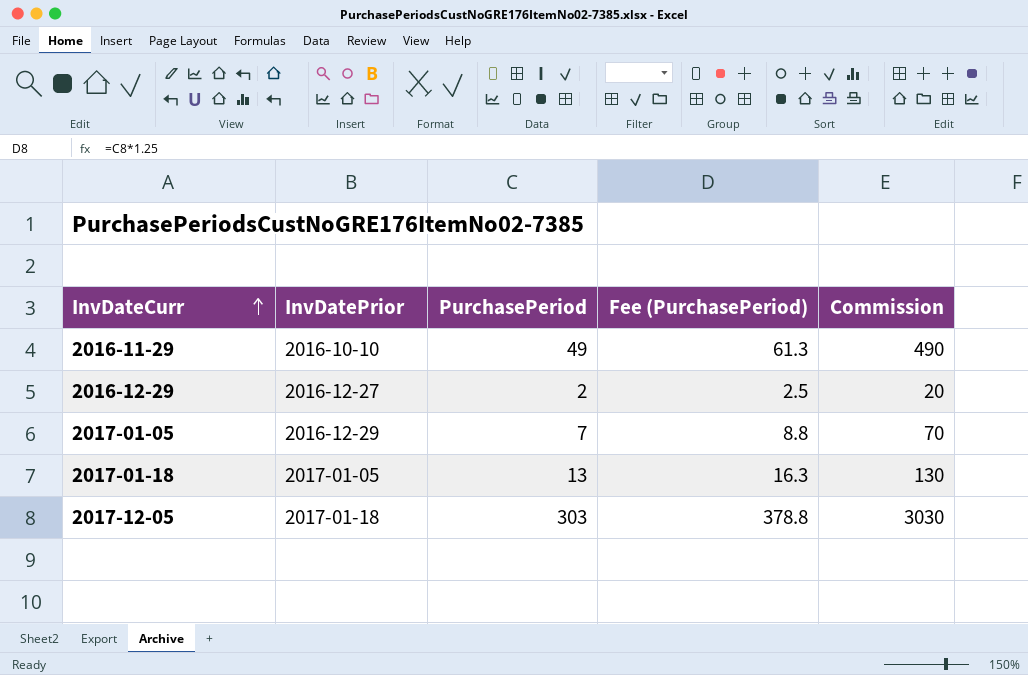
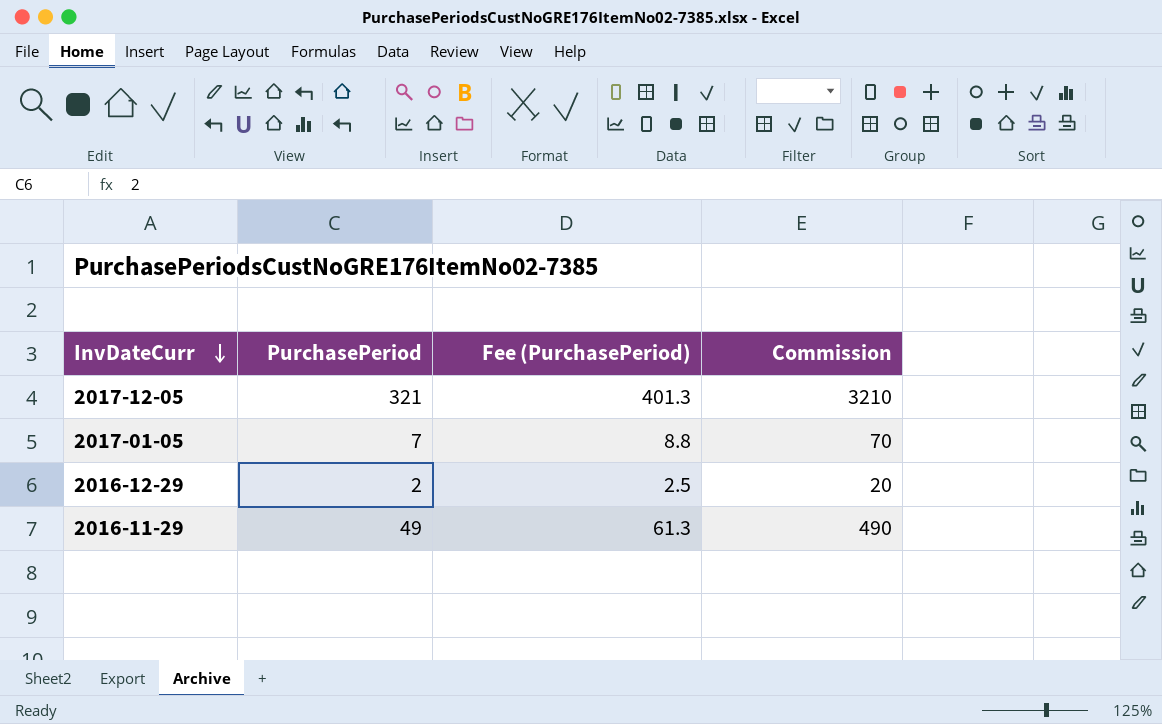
row order: InvDateCurr ascending -> InvDateCurr descending
column InvDatePrior | position: 2 -> none
row 2017-01-18: 2017-01-05 | 13 | 16.3 | 130 -> none
2017-12-05 | PurchasePeriod: 303 -> 321
2017-12-05 | Fee (PurchasePeriod): 378.8 -> 401.3
2017-12-05 | Commission: 3030 -> 3210

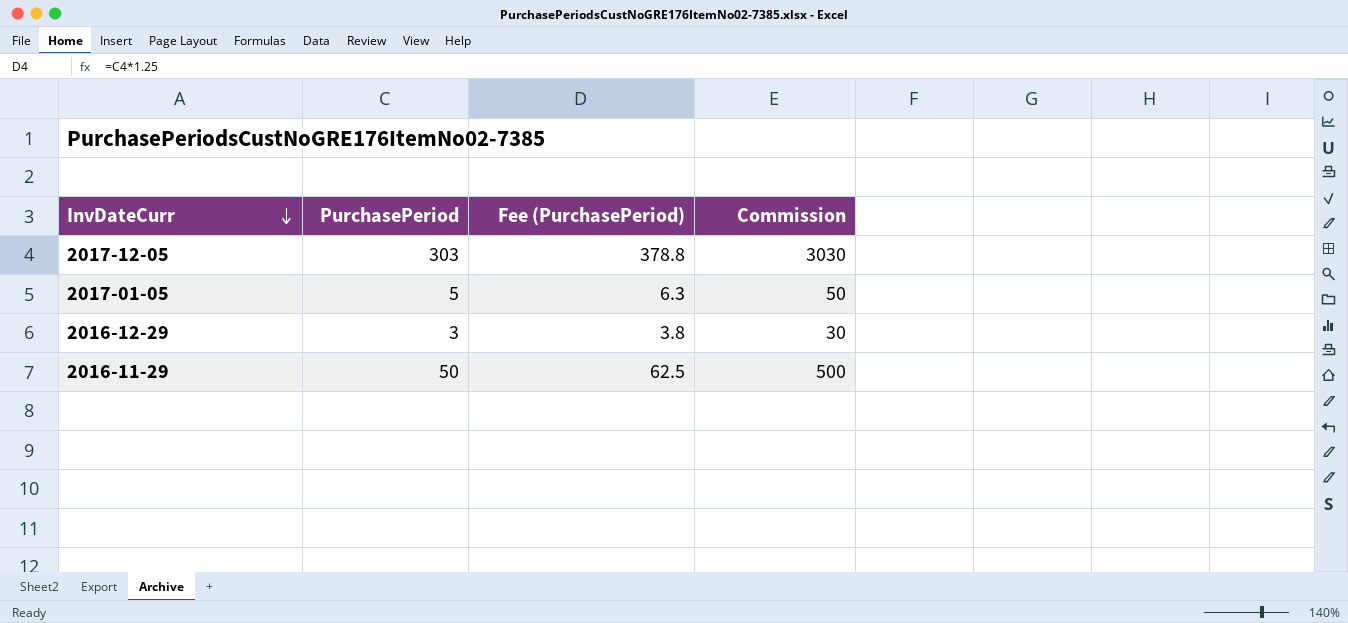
2017-12-05 | PurchasePeriod: 321 -> 303
2017-12-05 | Fee (PurchasePeriod): 401.3 -> 378.8
2017-12-05 | Commission: 3210 -> 3030
2017-01-05 | PurchasePeriod: 7 -> 5
2017-01-05 | Fee (PurchasePeriod): 8.8 -> 6.3
2017-01-05 | Commission: 70 -> 50
2016-12-29 | PurchasePeriod: 2 -> 3
2016-12-29 | Fee (PurchasePeriod): 2.5 -> 3.8
2016-12-29 | Commission: 20 -> 30
2016-11-29 | PurchasePeriod: 49 -> 50
2016-11-29 | Fee (PurchasePeriod): 61.3 -> 62.5
2016-11-29 | Commission: 490 -> 500

